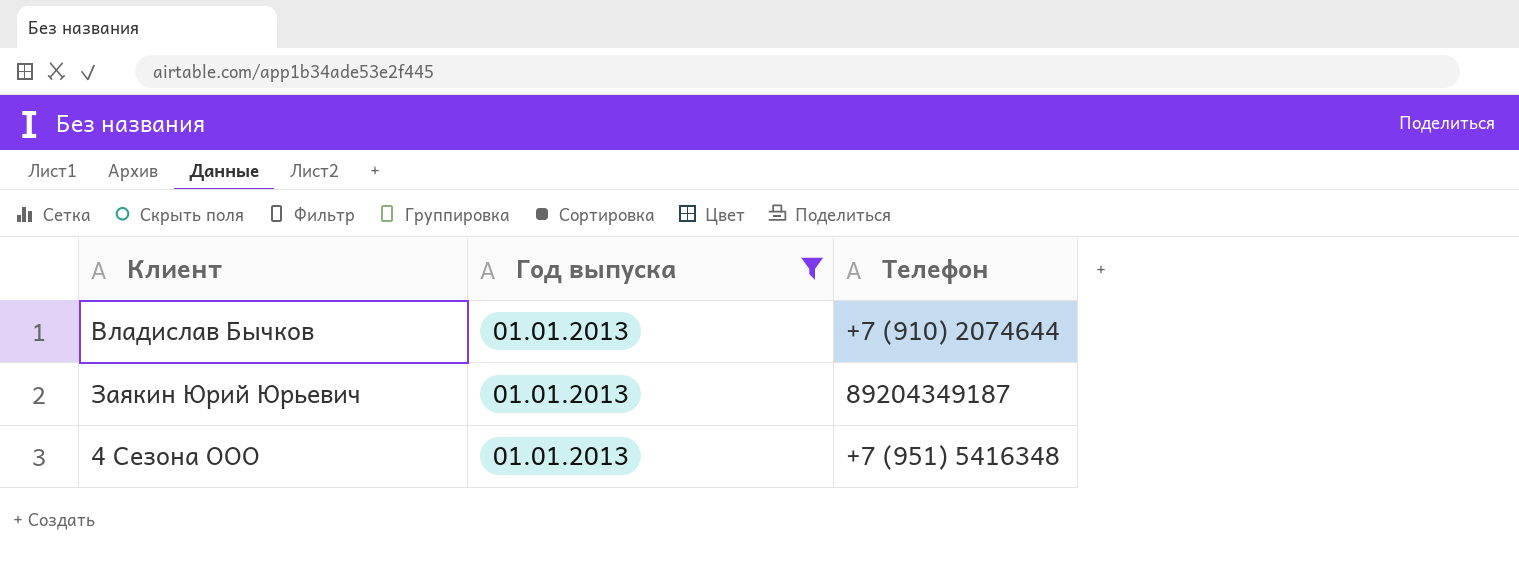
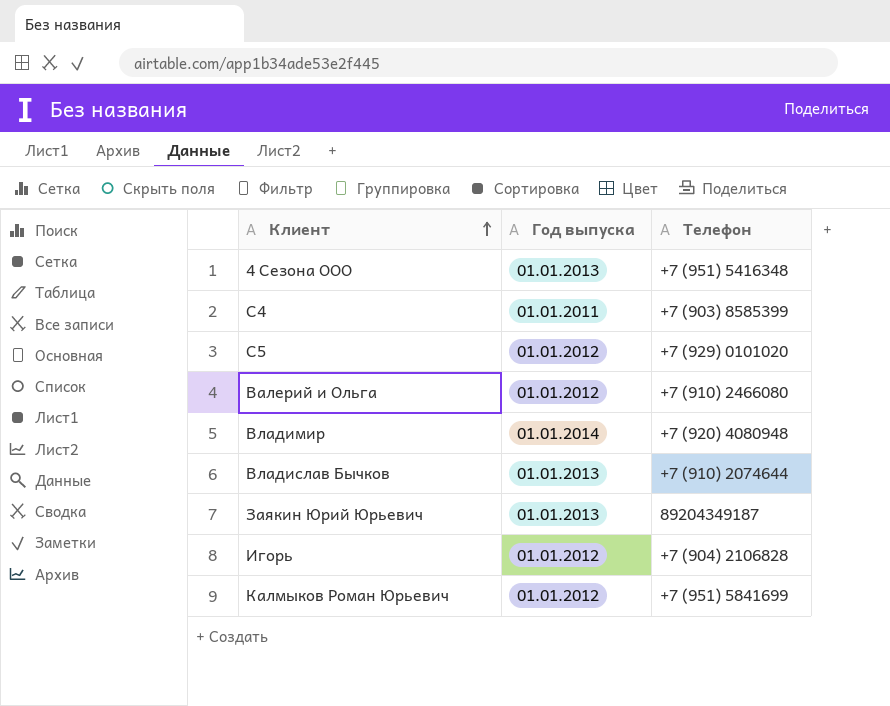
filter: Год выпуска = 01.01.2013 -> none
row order: none -> Клиент ascending

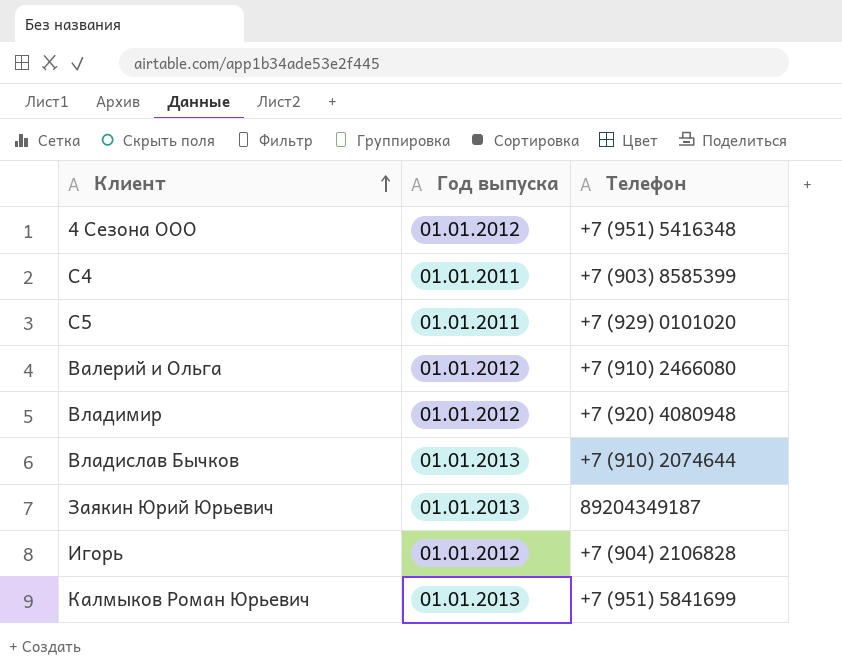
4 Сезона ООО | Год выпуска: 01.01.2013 -> 01.01.2012
C5 | Год выпуска: 01.01.2012 -> 01.01.2011
Владимир | Год выпуска: 01.01.2014 -> 01.01.2012
Калмыков Роман Юрьевич | Год выпуска: 01.01.2012 -> 01.01.2013

